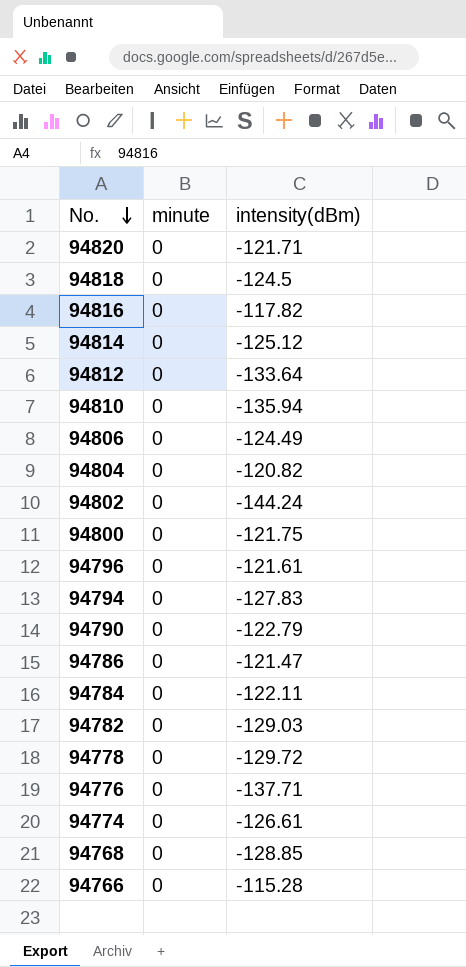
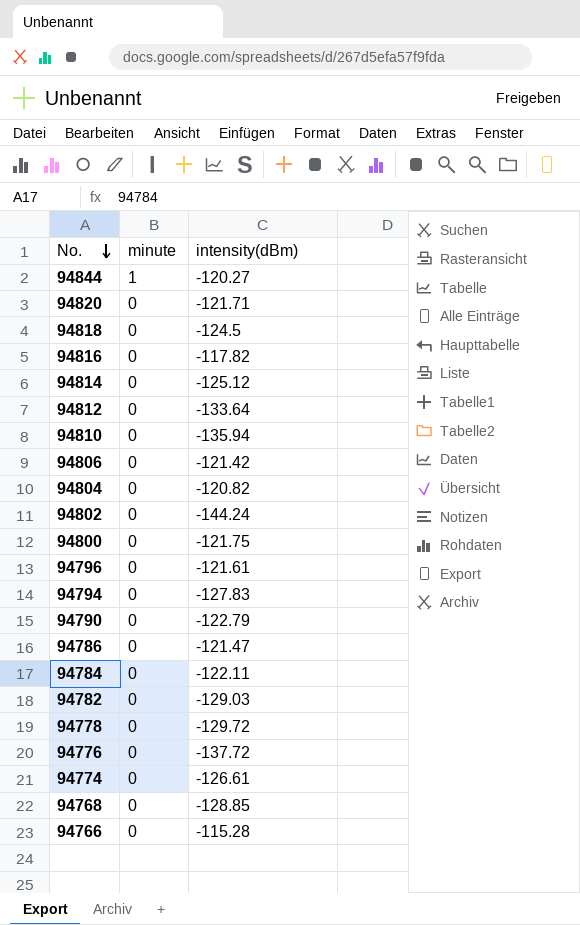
row 94844: none -> 1 | -120.27
94806 | intensity(dBm): -124.49 -> -121.42
94776 | intensity(dBm): -137.71 -> -137.72

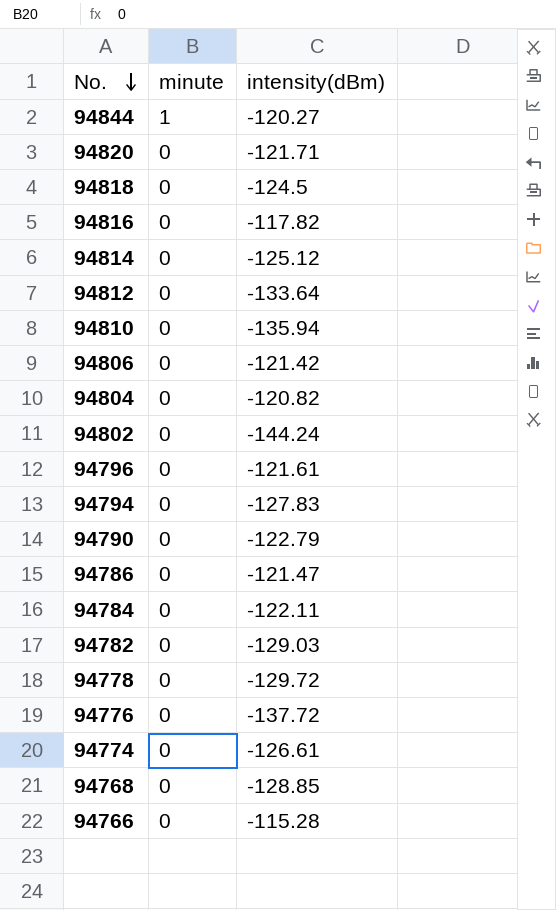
row 94800: 0 | -121.75 -> none

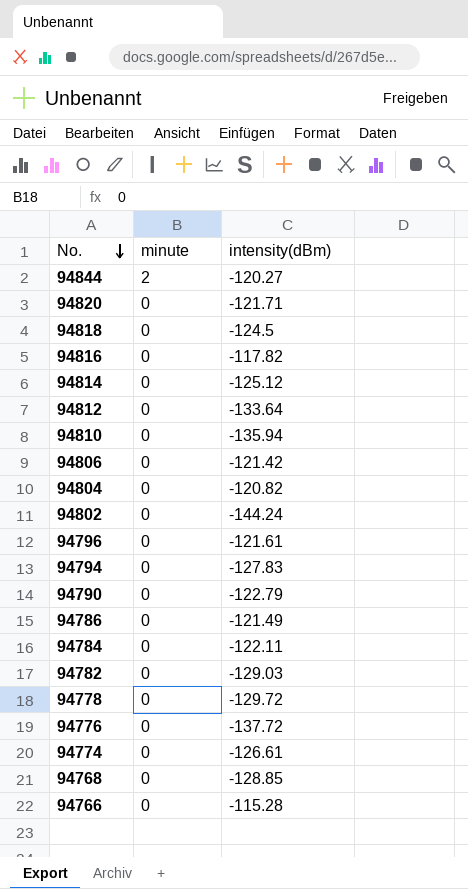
94844 | minute: 1 -> 2
94786 | intensity(dBm): -121.47 -> -121.49

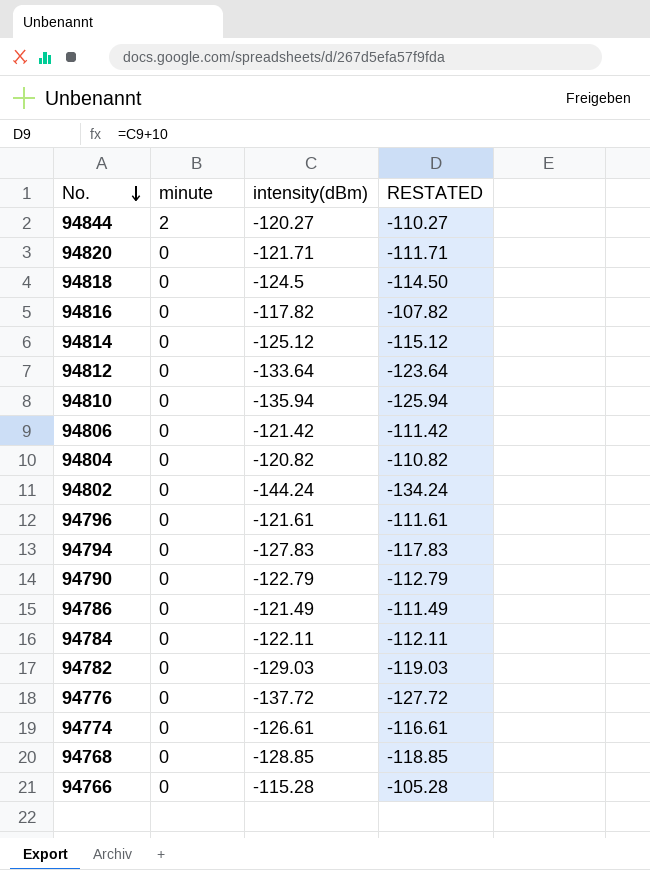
column RESTATED | formula: none -> [intensity(dBm)] + 10
row 94778: 0 | -129.72 -> none

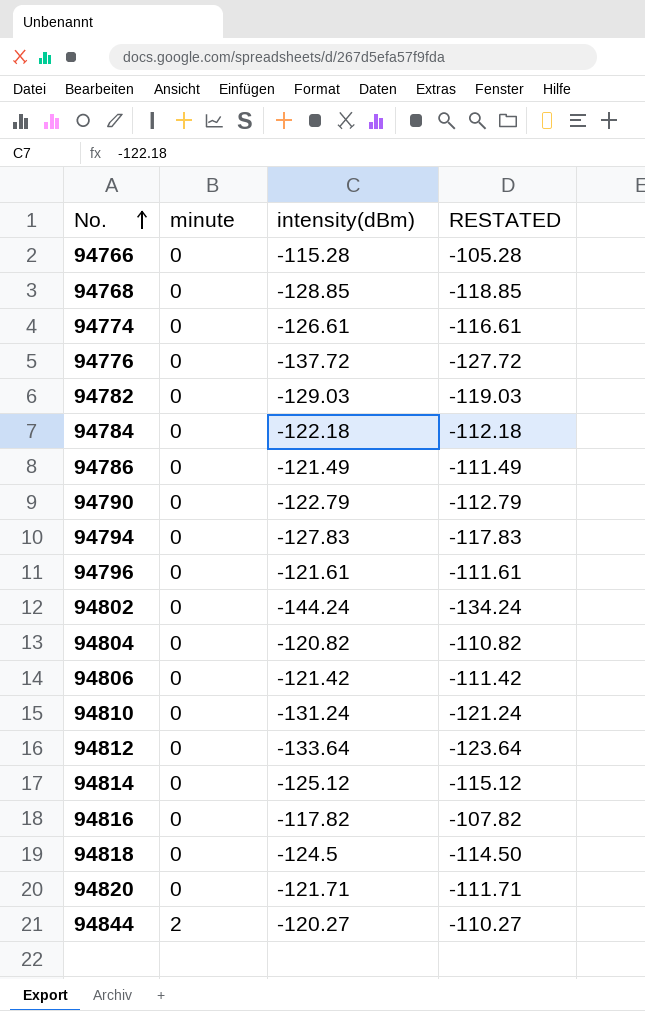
row order: No. descending -> No. ascending
94784 | intensity(dBm): -122.11 -> -122.18
94784 | RESTATED: -112.11 -> -112.18
94810 | intensity(dBm): -135.94 -> -131.24
94810 | RESTATED: -125.94 -> -121.24

